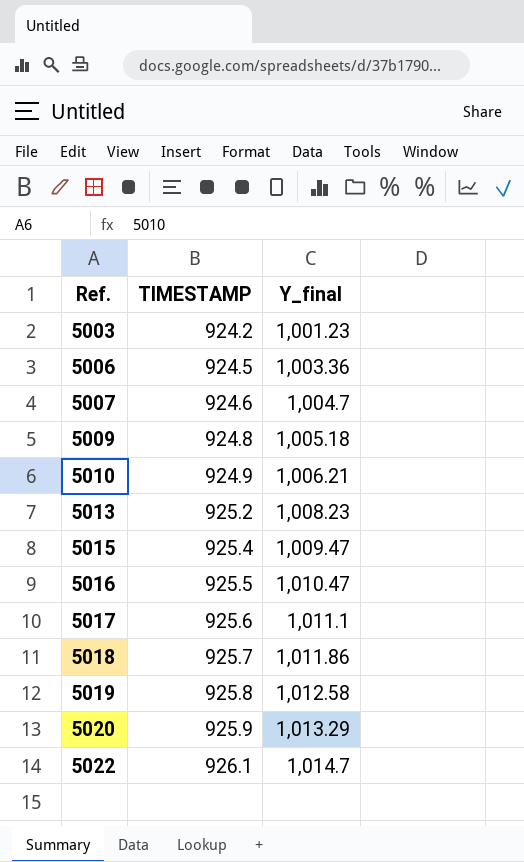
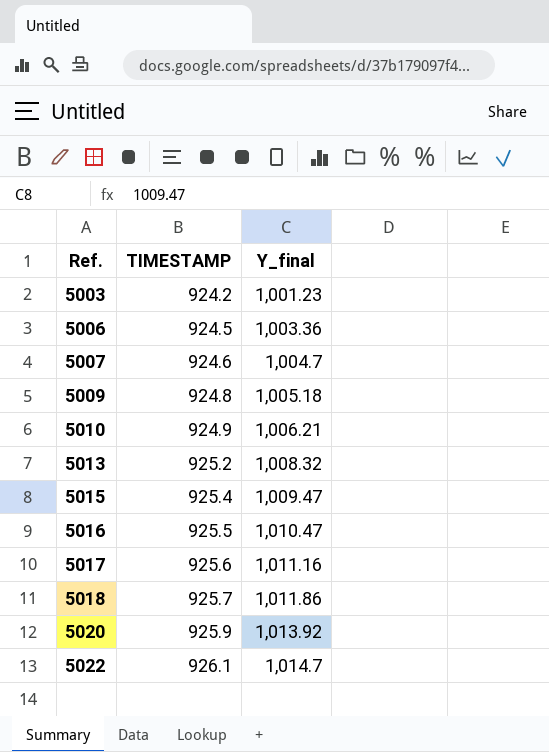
row 5019: 925.8 | 1,012.58 -> none
5013 | Y_final: 1,008.23 -> 1,008.32
5017 | Y_final: 1,011.1 -> 1,011.16
5020 | Y_final: 1,013.29 -> 1,013.92

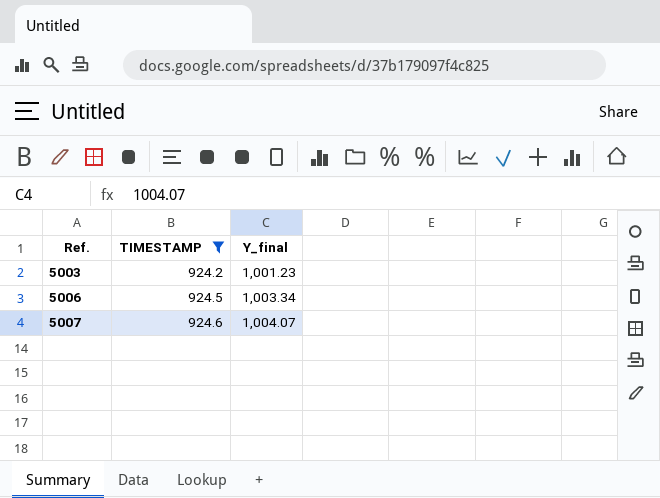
filter: none -> TIMESTAMP <= 924.6
5006 | Y_final: 1,003.36 -> 1,003.34
5007 | Y_final: 1,004.7 -> 1,004.07

